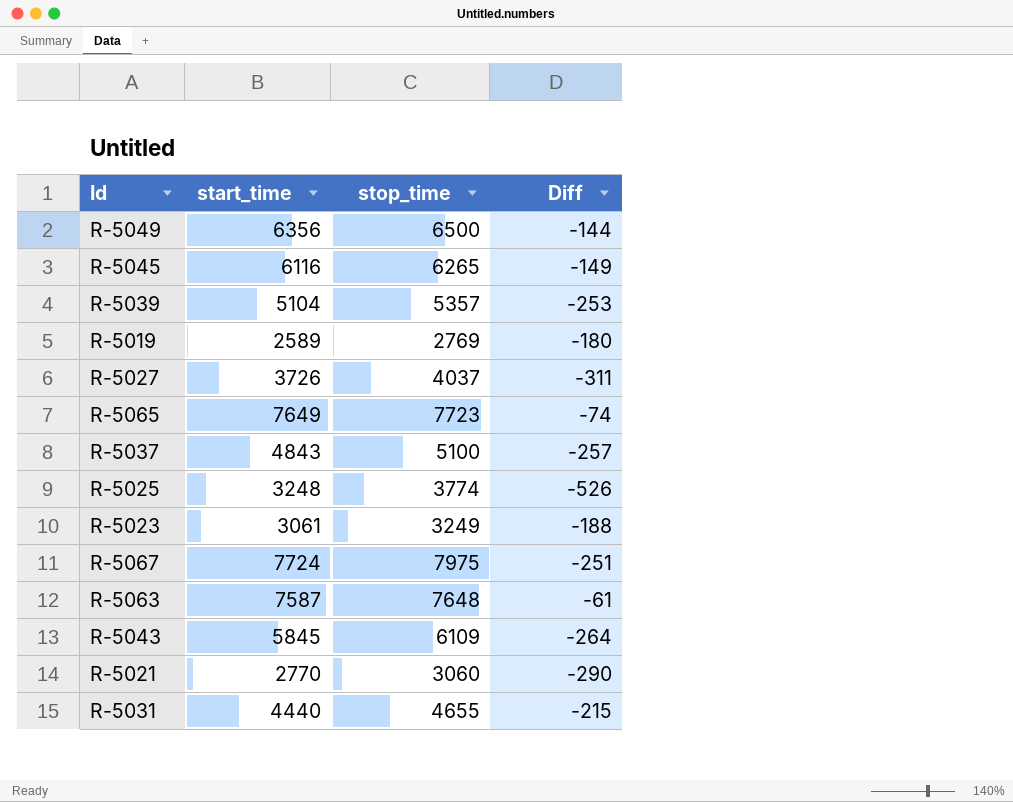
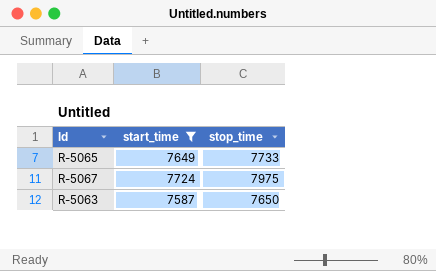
filter: none -> start_time >= 7587
column Diff | formula: [start_time] - [stop_time] -> none
R-5065 | stop_time: 7723 -> 7733
R-5063 | stop_time: 7648 -> 7650

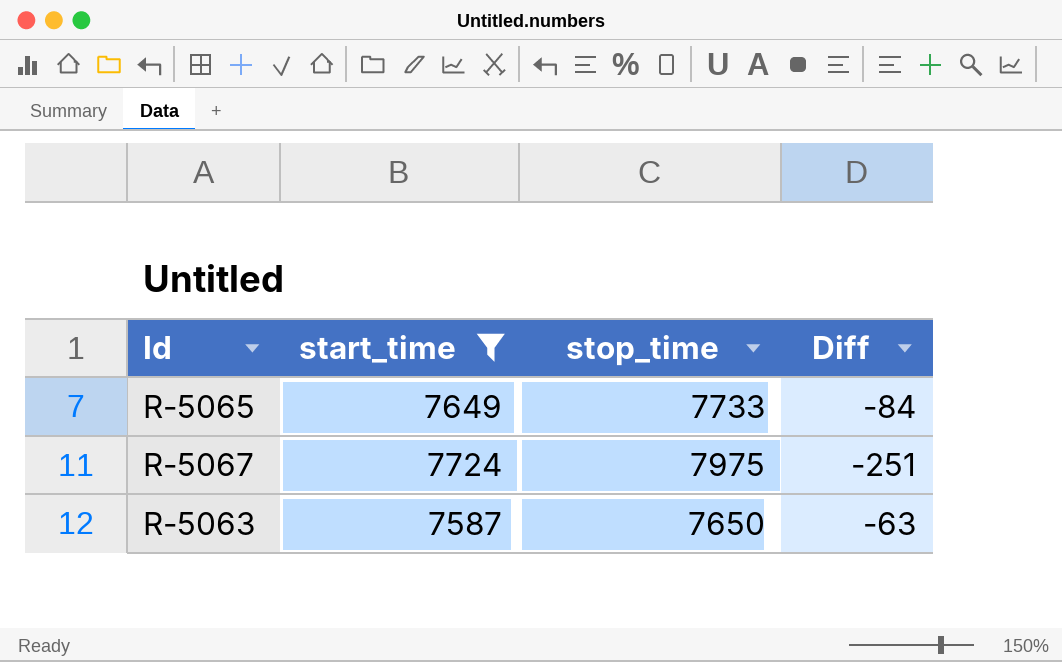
column Diff | formula: none -> [start_time] - [stop_time]

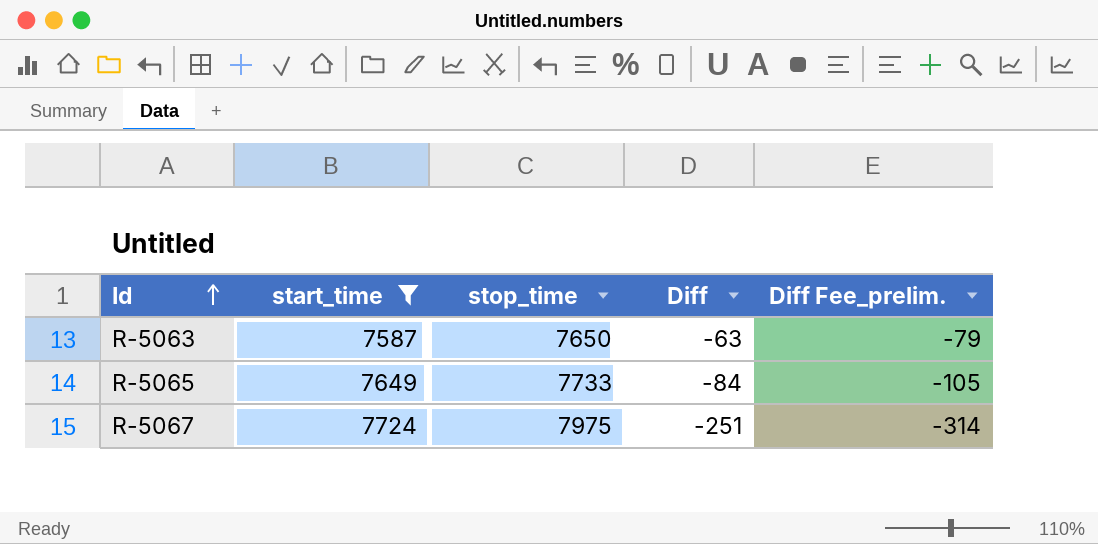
row order: none -> Id ascending
column Diff Fee_prelim. | formula: none -> [Diff] * 1.25

